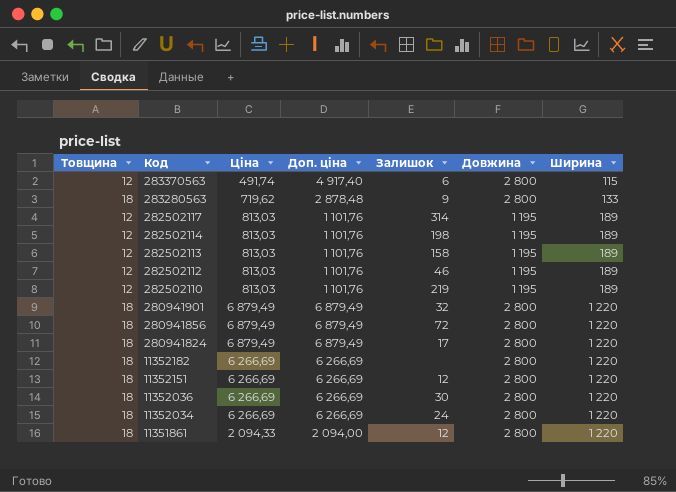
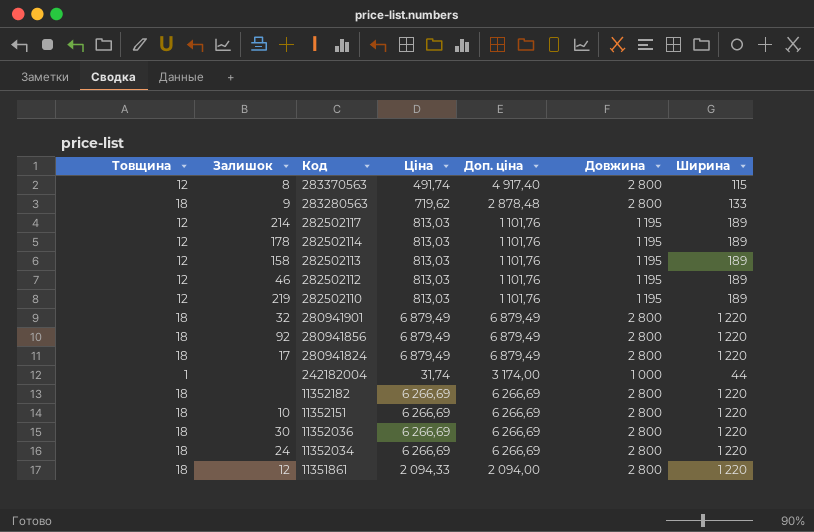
column Залишок | position: 5 -> 2
283370563 | Залишок: 6 -> 8
282502117 | Залишок: 314 -> 214
282502114 | Залишок: 198 -> 178
280941856 | Залишок: 72 -> 92
row 242182004: none -> 1 | none | 31,74 | 3 174,00 | 1 000 | 44
11352151 | Залишок: 12 -> 10

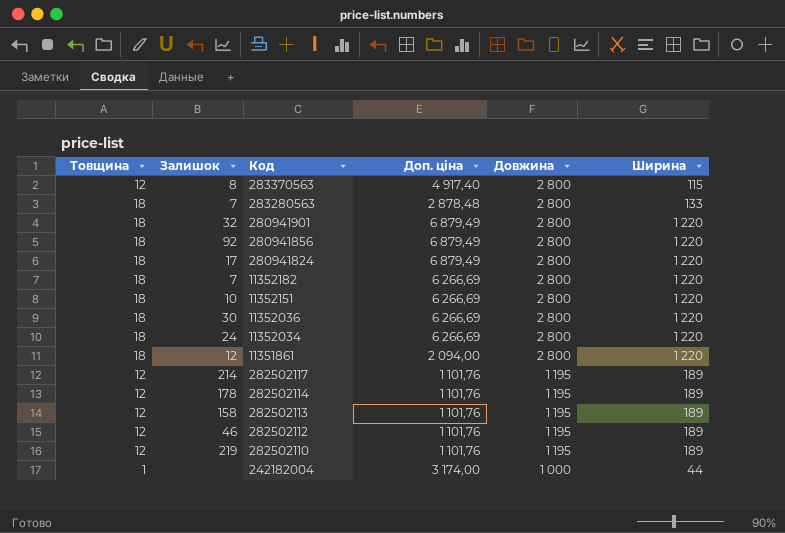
row order: Код descending -> Довжина descending
column Ціна | position: 4 -> none
283280563 | Залишок: 9 -> 7
11352182 | Залишок: none -> 7

